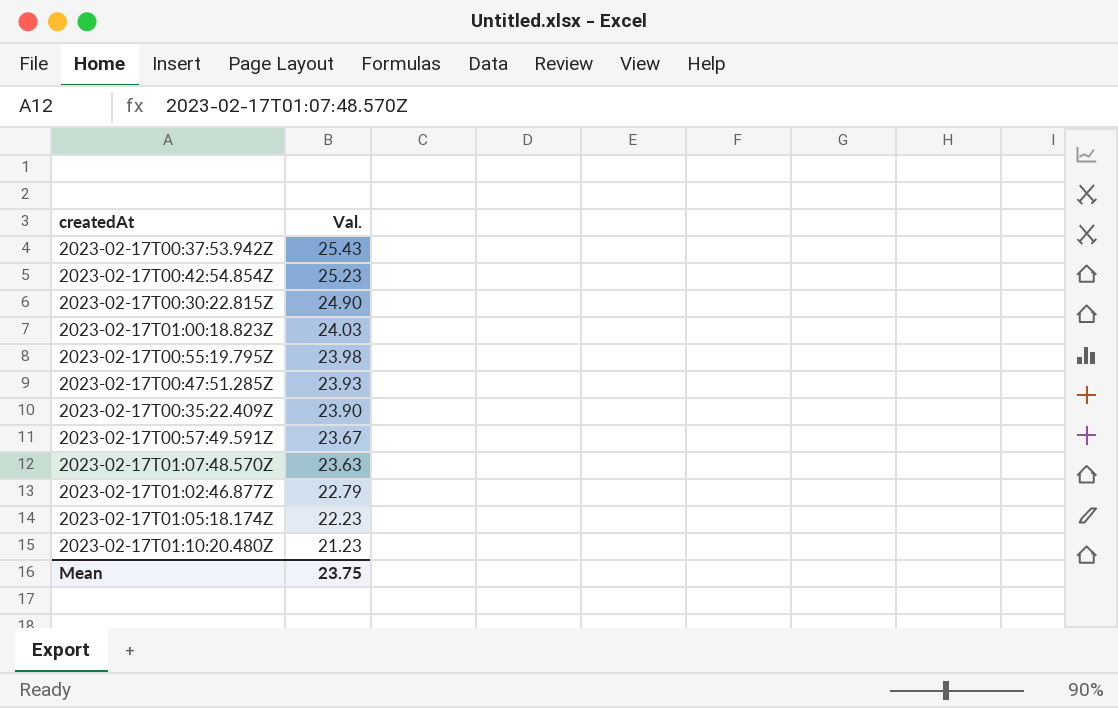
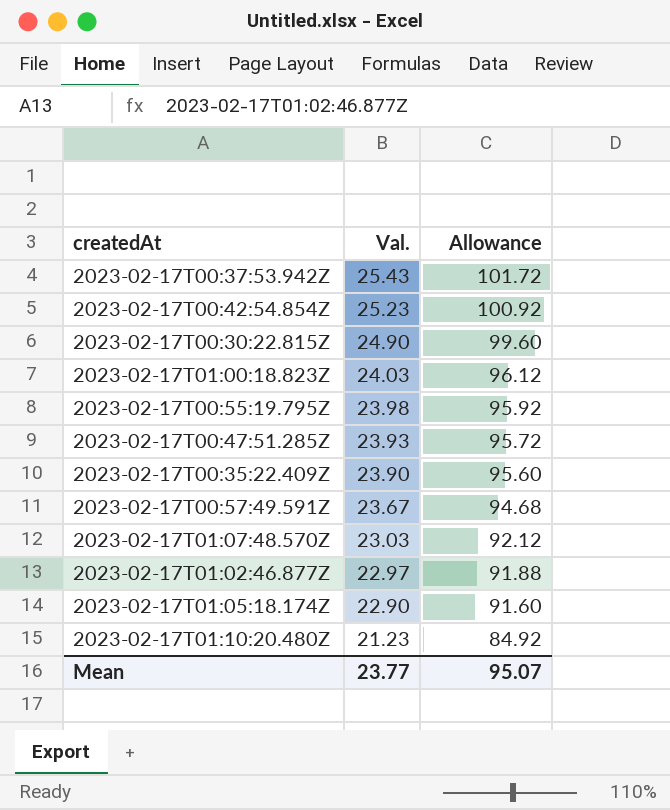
column Allowance | formula: none -> [Val.] * 4
2023-02-17T01:07:48.570Z | Val.: 23.63 -> 23.03
2023-02-17T01:02:46.877Z | Val.: 22.79 -> 22.97
2023-02-17T01:05:18.174Z | Val.: 22.23 -> 22.90
Mean | Val.: 23.75 -> 23.77

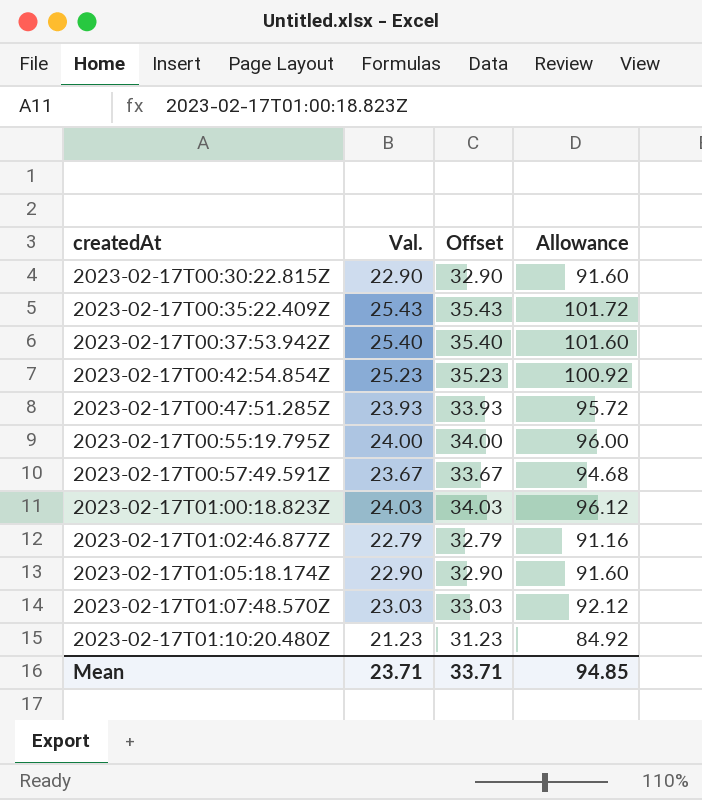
row order: Val. descending -> createdAt ascending
column Offset | formula: none -> [Val.] + 10
2023-02-17T00:30:22.815Z | Val.: 24.90 -> 22.90
2023-02-17T00:30:22.815Z | Allowance: 99.60 -> 91.60
2023-02-17T00:35:22.409Z | Val.: 23.90 -> 25.43
2023-02-17T00:35:22.409Z | Allowance: 95.60 -> 101.72
2023-02-17T00:37:53.942Z | Val.: 25.43 -> 25.40
2023-02-17T00:37:53.942Z | Allowance: 101.72 -> 101.60
2023-02-17T00:55:19.795Z | Val.: 23.98 -> 24.00
2023-02-17T00:55:19.795Z | Allowance: 95.92 -> 96.00
2023-02-17T01:02:46.877Z | Val.: 22.97 -> 22.79
2023-02-17T01:02:46.877Z | Allowance: 91.88 -> 91.16
Mean | Val.: 23.77 -> 23.71
Mean | Allowance: 95.07 -> 94.85

